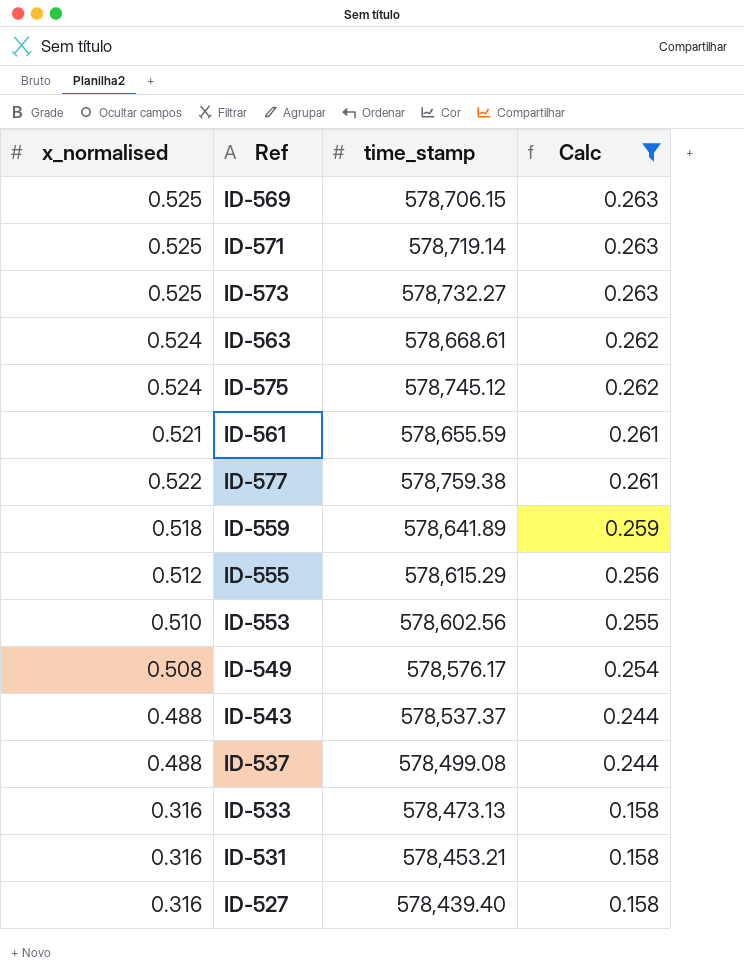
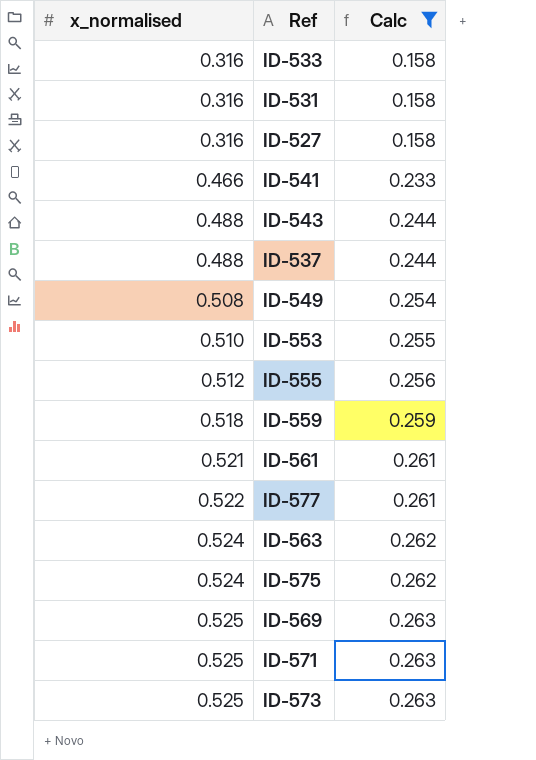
row order: Calc descending -> x_normalised ascending
column time_stamp | position: 3 -> none
row ID-541: none -> 0.466 | 0.233

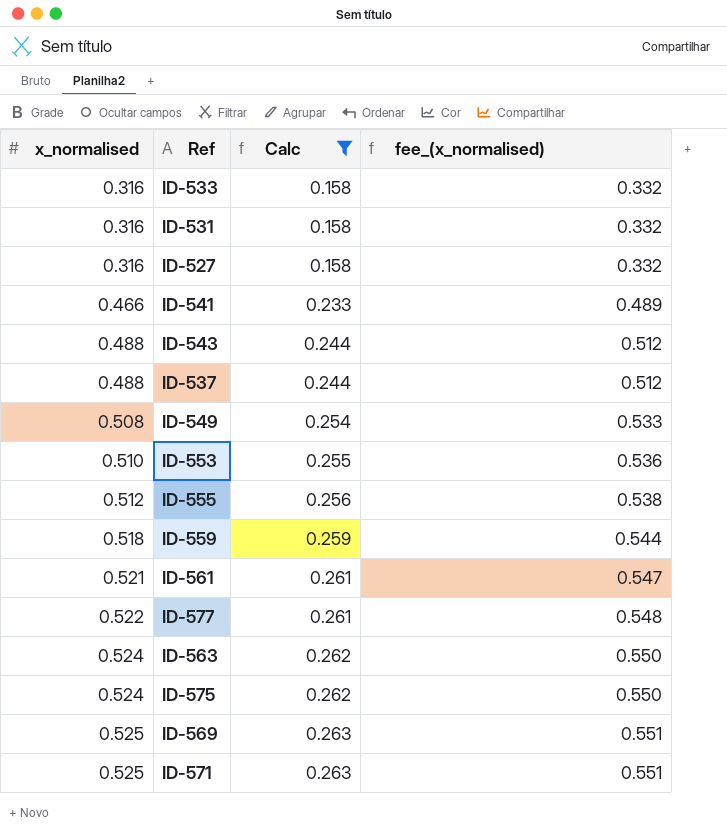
column fee_(x_normalised) | formula: none -> [x_normalised] * 1.05
row ID-573: 0.525 | 0.263 -> none

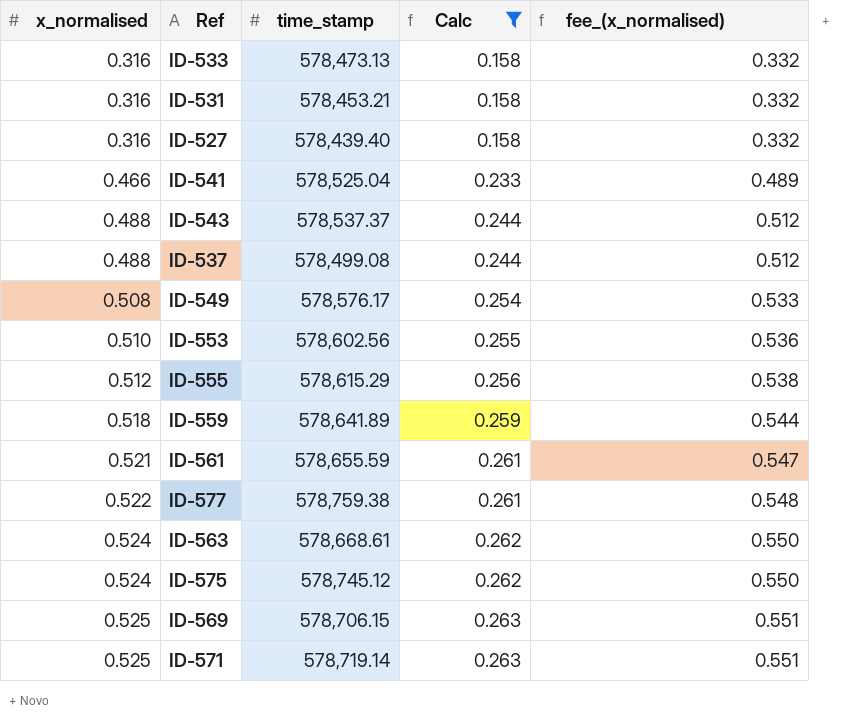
column time_stamp | position: none -> 3

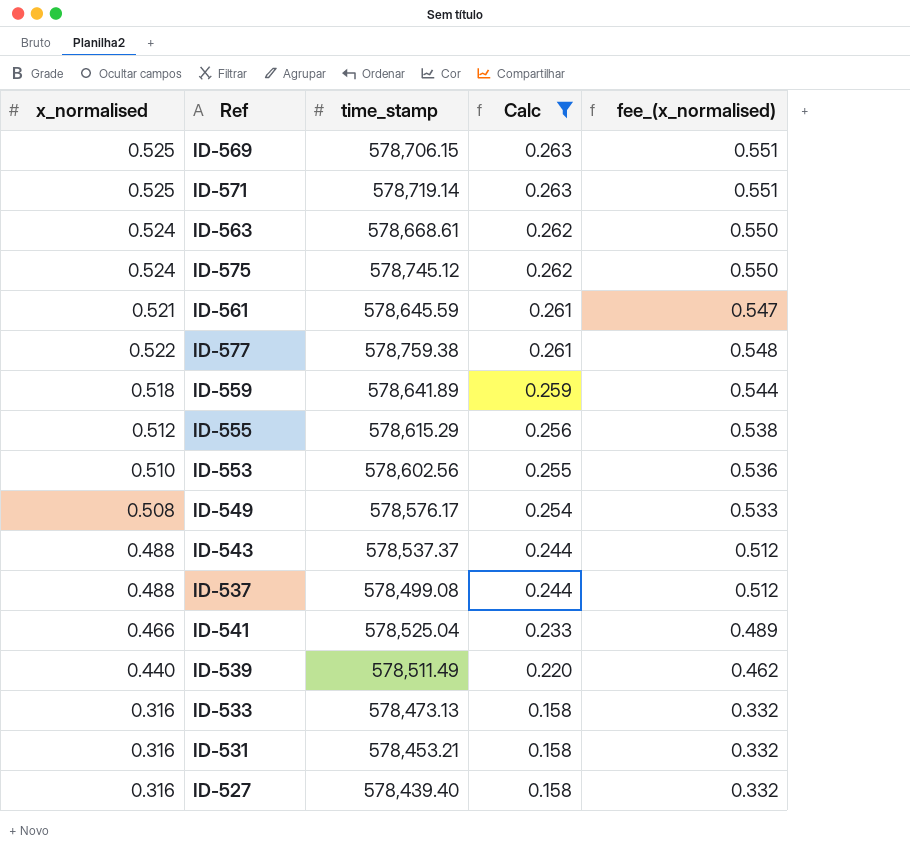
row order: x_normalised ascending -> Calc descending
ID-561 | time_stamp: 578,655.59 -> 578,645.59
row ID-539: none -> 0.440 | 578,511.49 | 0.220 | 0.462

